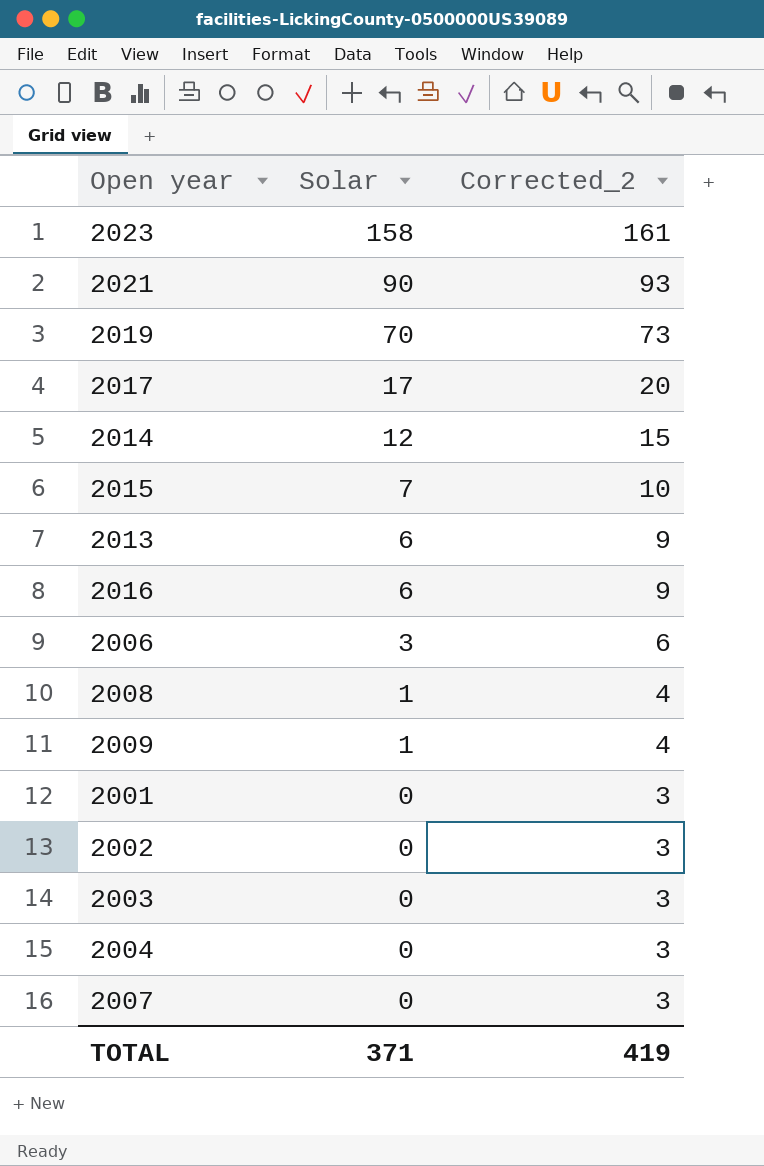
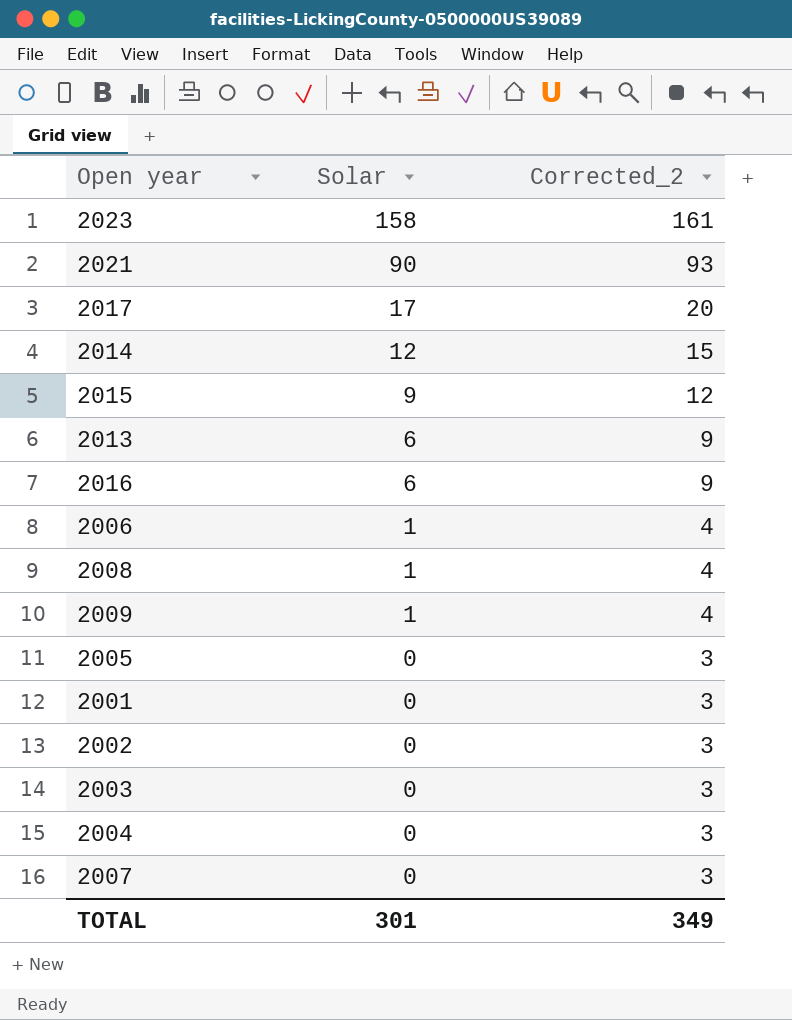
row 2019: 70 | 73 -> none
2015 | Solar: 7 -> 9
2015 | Corrected_2: 10 -> 12
2006 | Solar: 3 -> 1
2006 | Corrected_2: 6 -> 4
row 2005: none -> 0 | 3
TOTAL | Solar: 371 -> 301
TOTAL | Corrected_2: 419 -> 349

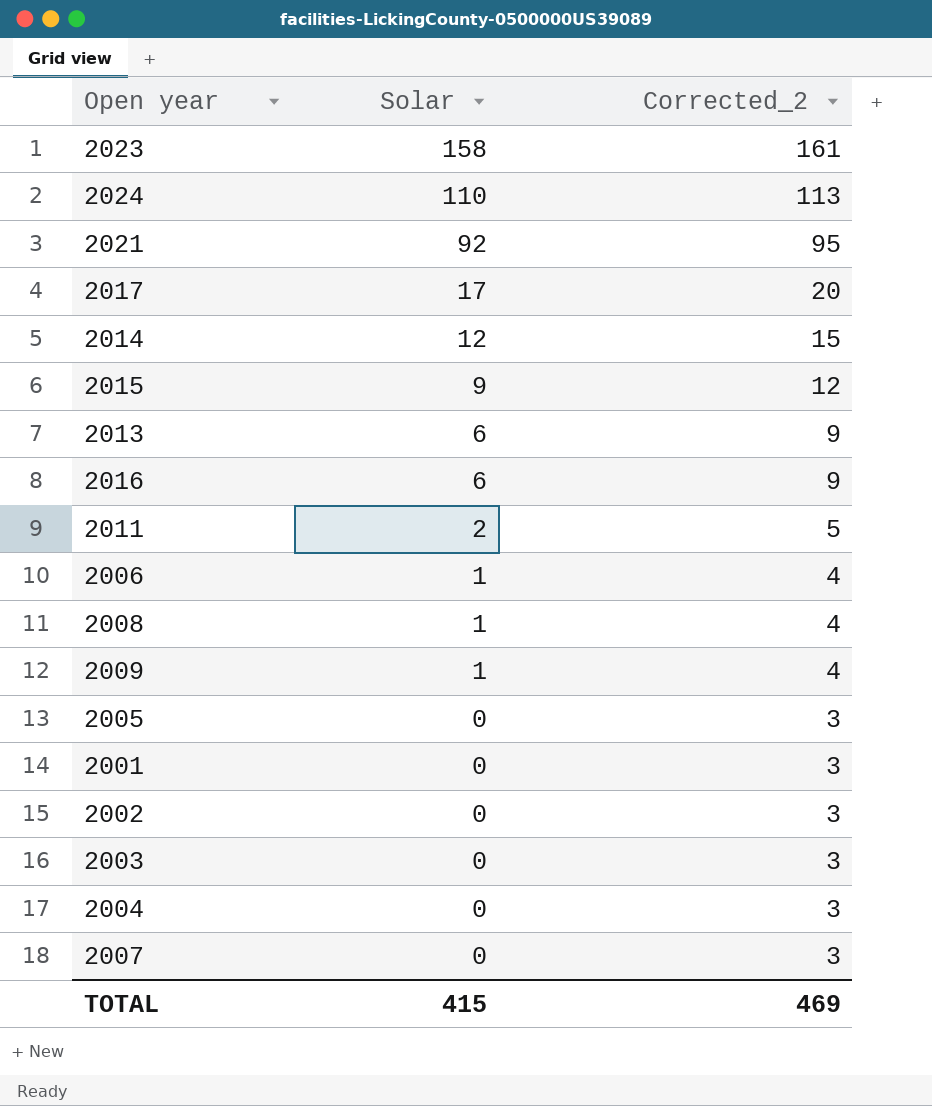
row 2024: none -> 110 | 113
2021 | Solar: 90 -> 92
2021 | Corrected_2: 93 -> 95
row 2011: none -> 2 | 5
TOTAL | Solar: 301 -> 415
TOTAL | Corrected_2: 349 -> 469

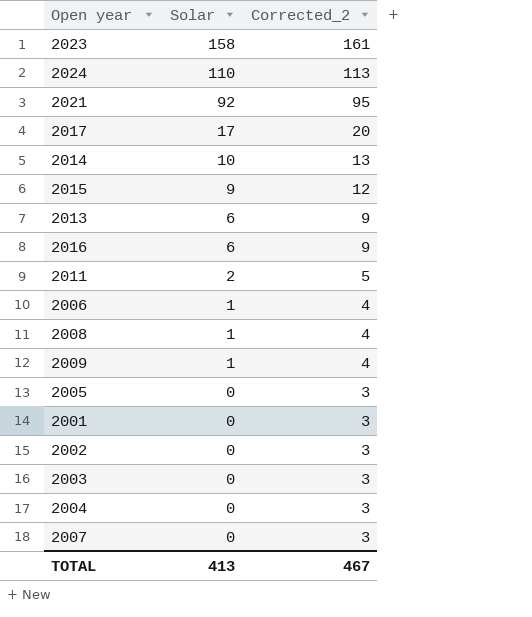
2014 | Solar: 12 -> 10
2014 | Corrected_2: 15 -> 13
TOTAL | Solar: 415 -> 413
TOTAL | Corrected_2: 469 -> 467

